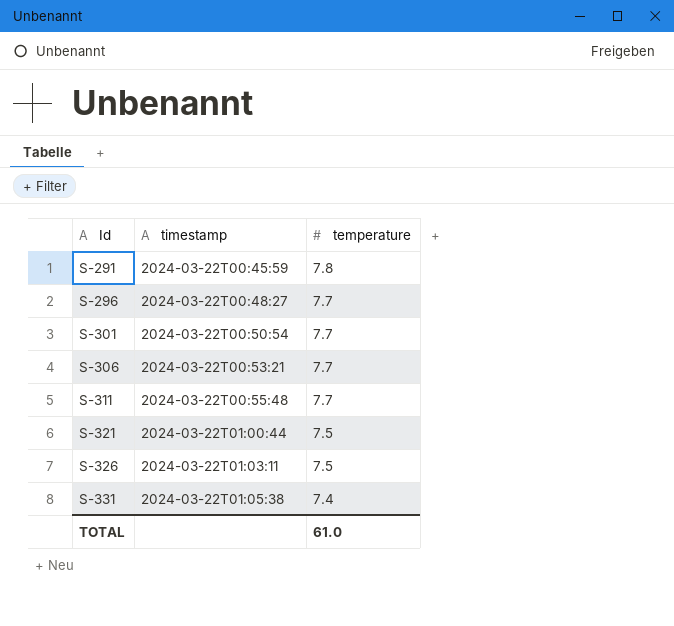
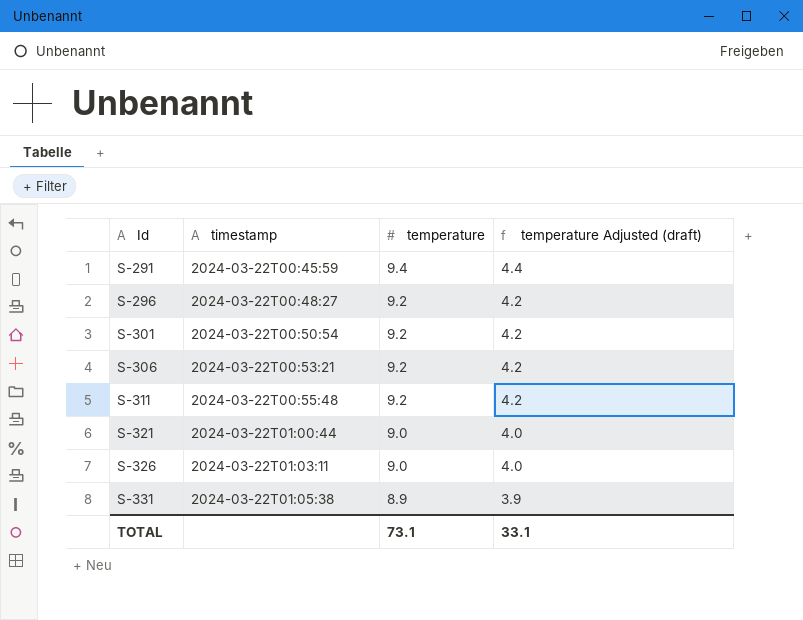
column temperature Adjusted (draft) | formula: none -> [temperature] - 5
S-291 | temperature: 7.8 -> 9.4
S-296 | temperature: 7.7 -> 9.2
S-301 | temperature: 7.7 -> 9.2
S-306 | temperature: 7.7 -> 9.2
S-311 | temperature: 7.7 -> 9.2
S-321 | temperature: 7.5 -> 9.0
S-326 | temperature: 7.5 -> 9.0
S-331 | temperature: 7.4 -> 8.9
TOTAL | temperature: 61.0 -> 73.1

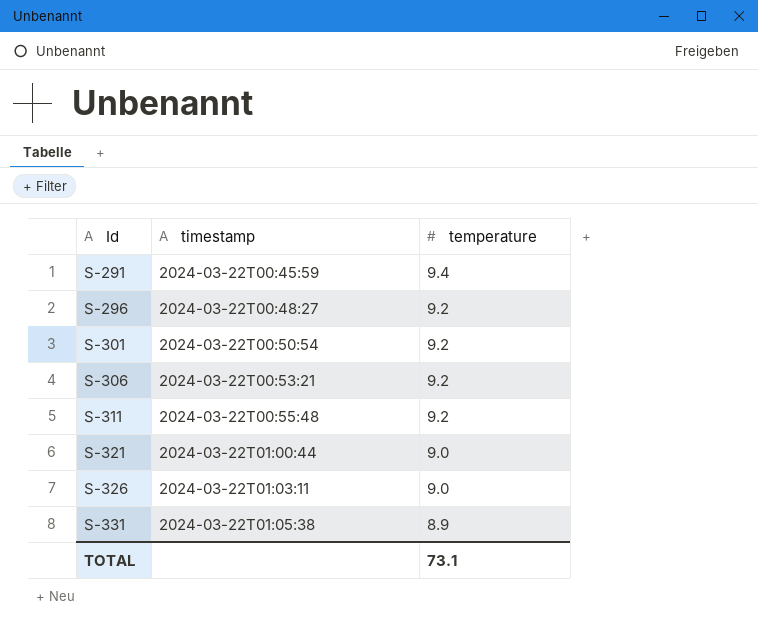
column temperature Adjusted (draft) | formula: [temperature] - 5 -> none

